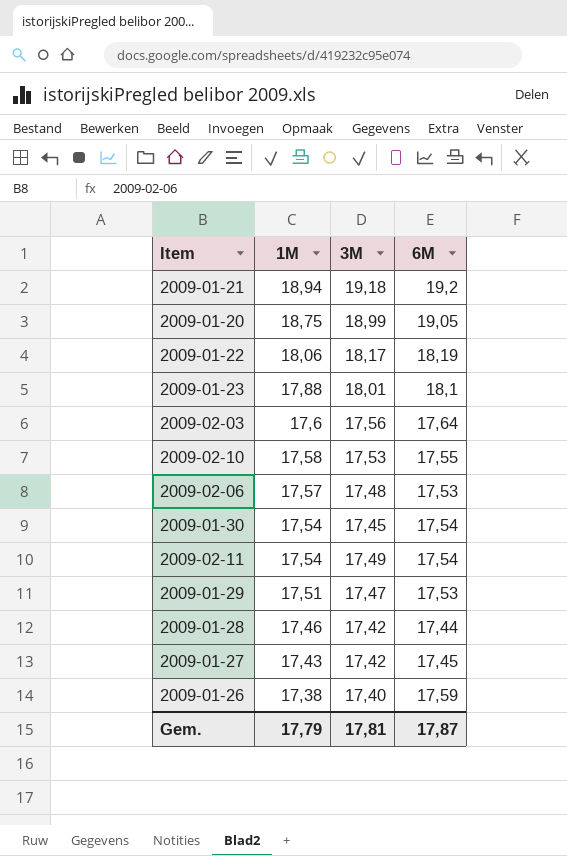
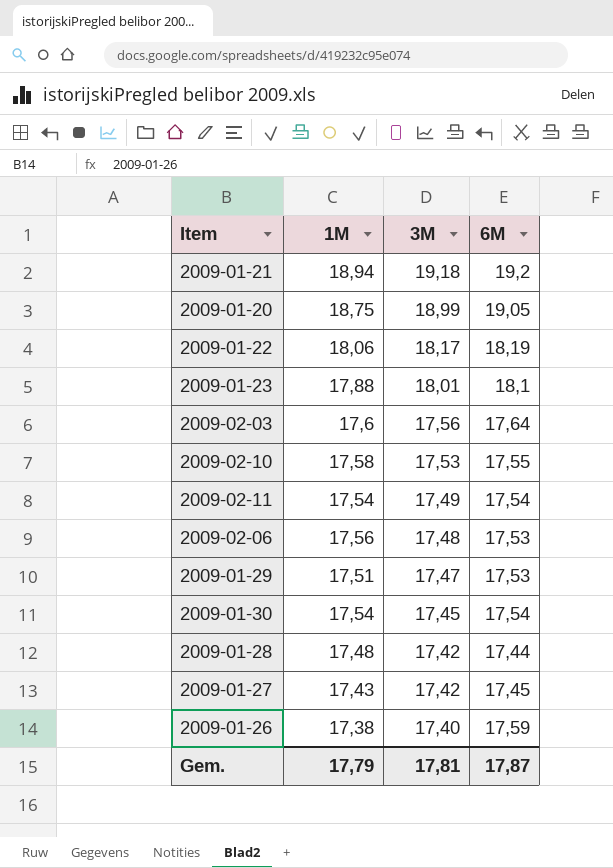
row order: 1M descending -> 3M descending
2009-02-06 | 1M: 17,57 -> 17,56
2009-01-28 | 1M: 17,46 -> 17,48

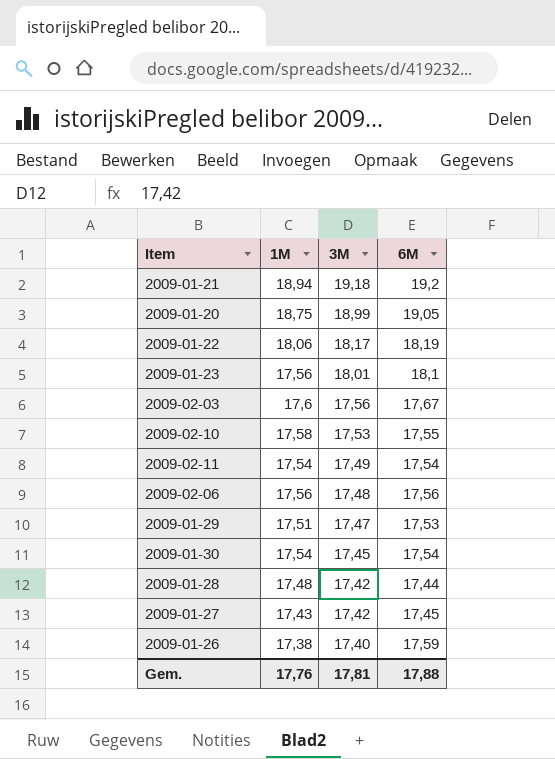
2009-01-23 | 1M: 17,88 -> 17,56
2009-02-03 | 6M: 17,64 -> 17,67
2009-02-06 | 6M: 17,53 -> 17,56
Gem. | 1M: 17,79 -> 17,76
Gem. | 6M: 17,87 -> 17,88

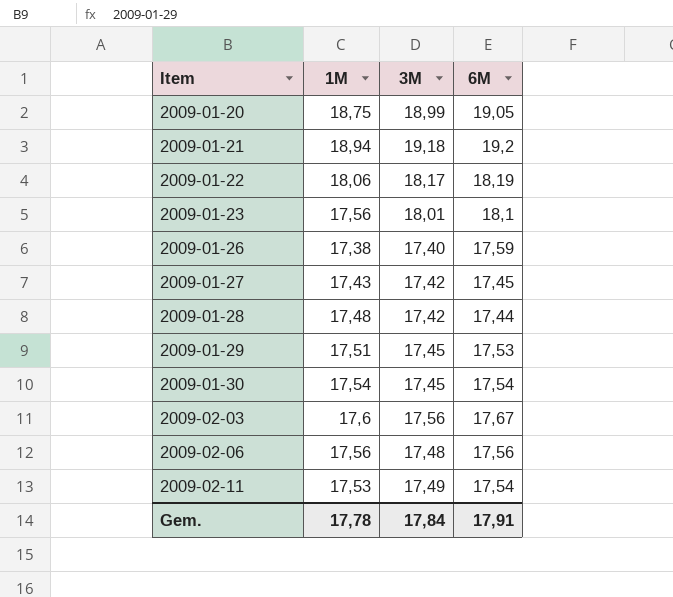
row order: 3M descending -> Item ascending
row 2009-02-10: 17,58 | 17,53 | 17,55 -> none
2009-01-29 | 3M: 17,47 -> 17,45
2009-02-11 | 1M: 17,54 -> 17,53
Gem. | 1M: 17,76 -> 17,78
Gem. | 3M: 17,81 -> 17,84
Gem. | 6M: 17,88 -> 17,91

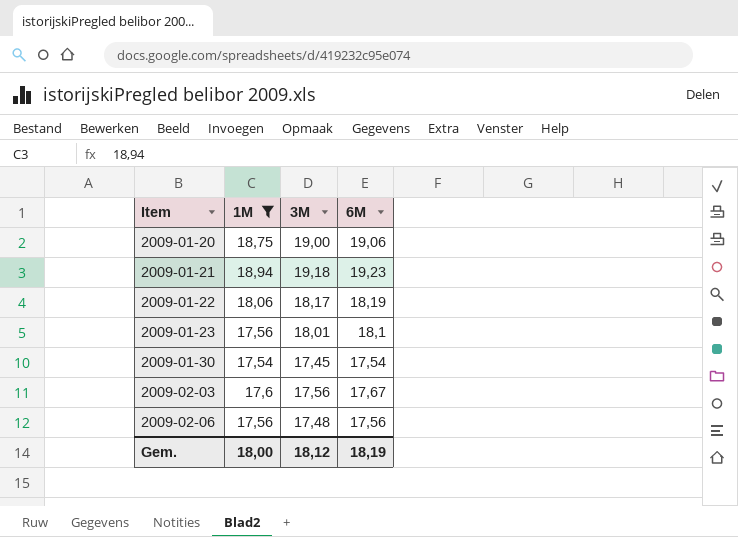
filter: none -> 1M >= 17,54
2009-01-20 | 3M: 18,99 -> 19,00
2009-01-20 | 6M: 19,05 -> 19,06
2009-01-21 | 6M: 19,2 -> 19,23
Gem. | 1M: 17,78 -> 18,00
Gem. | 3M: 17,84 -> 18,12
Gem. | 6M: 17,91 -> 18,19

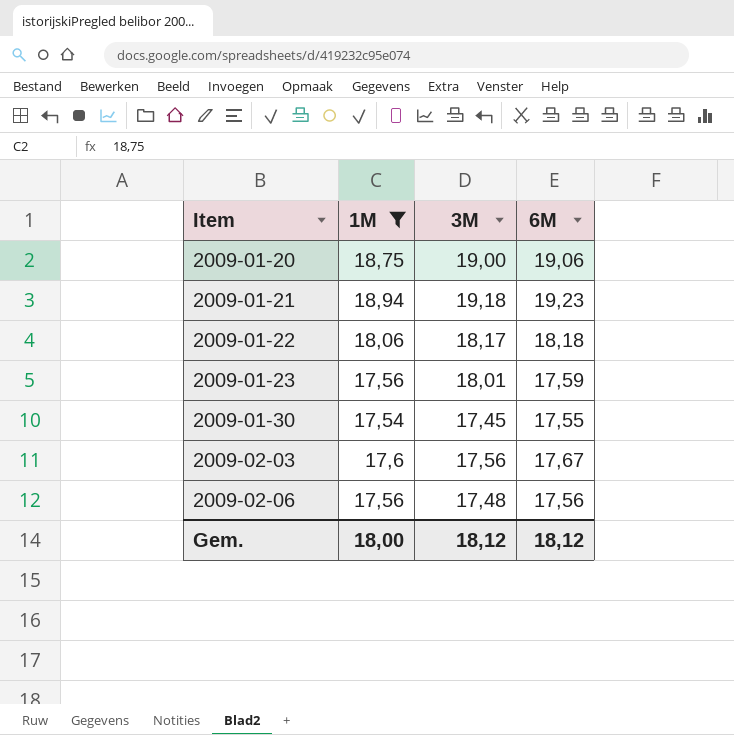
2009-01-22 | 6M: 18,19 -> 18,18
2009-01-23 | 6M: 18,1 -> 17,59
2009-01-30 | 6M: 17,54 -> 17,55
Gem. | 6M: 18,19 -> 18,12

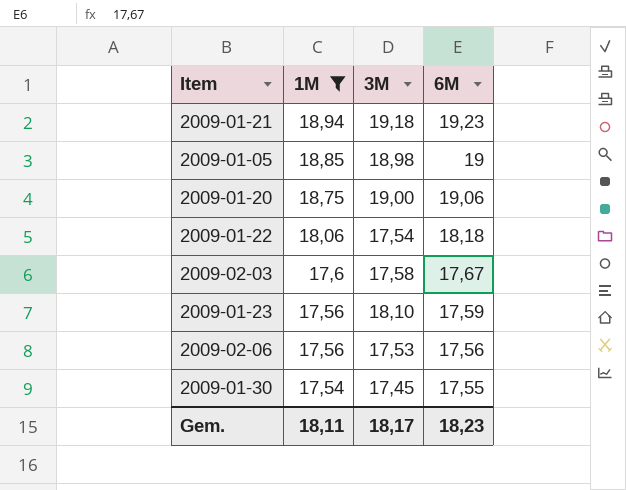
row order: Item ascending -> 1M descending
row 2009-01-05: none -> 18,85 | 18,98 | 19
2009-01-22 | 3M: 18,17 -> 17,54
2009-02-03 | 3M: 17,56 -> 17,58
2009-01-23 | 3M: 18,01 -> 18,10
2009-02-06 | 3M: 17,48 -> 17,53
Gem. | 1M: 18,00 -> 18,11
Gem. | 3M: 18,12 -> 18,17
Gem. | 6M: 18,12 -> 18,23

